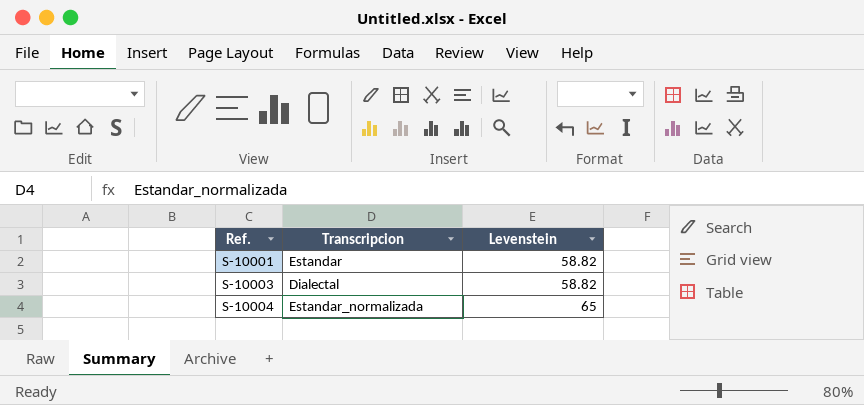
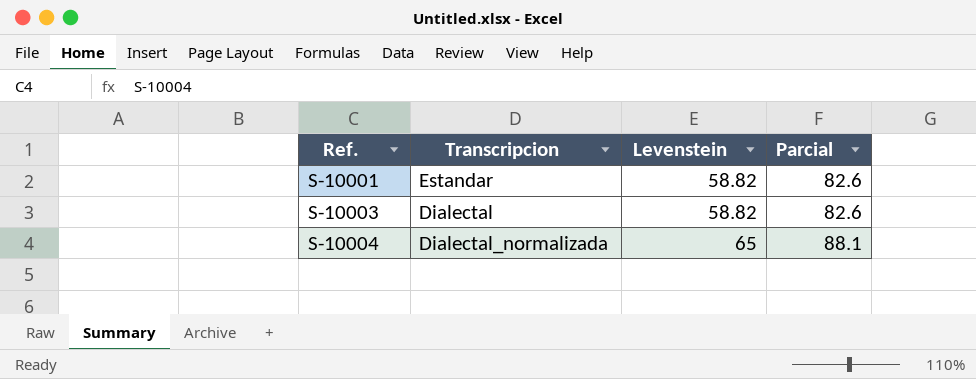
column Parcial | position: none -> 4
S-10004 | Transcripcion: Estandar_normalizada -> Dialectal_normalizada

